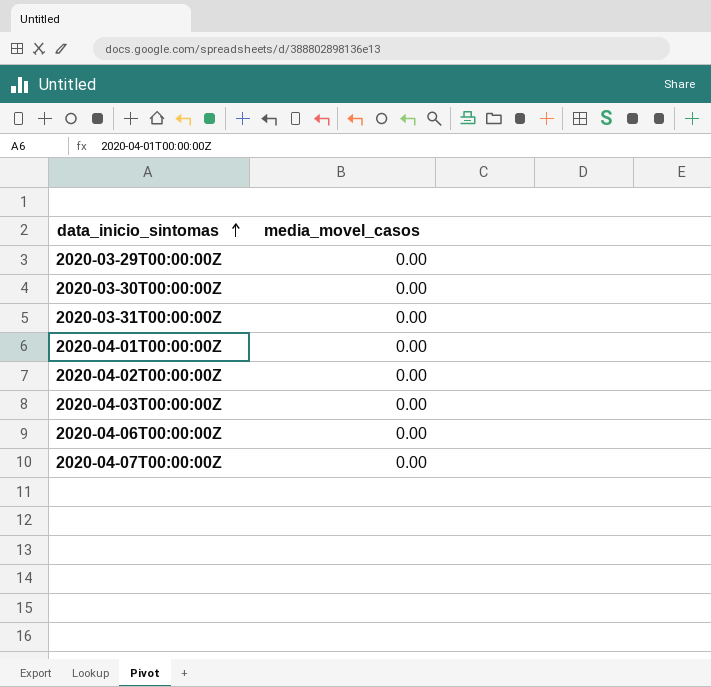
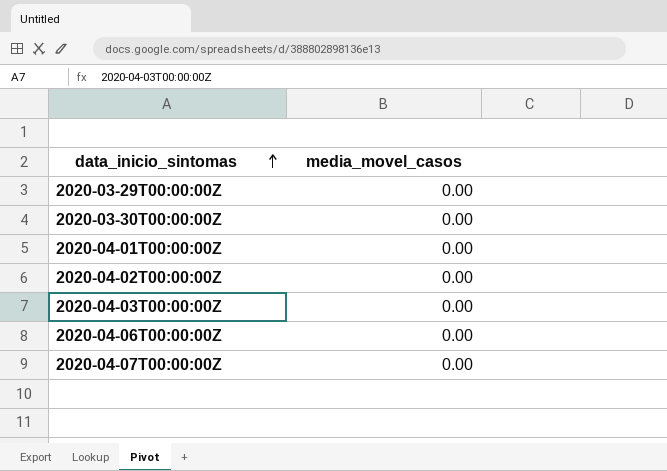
row 2020-03-31T00:00:00Z: 0.00 -> none

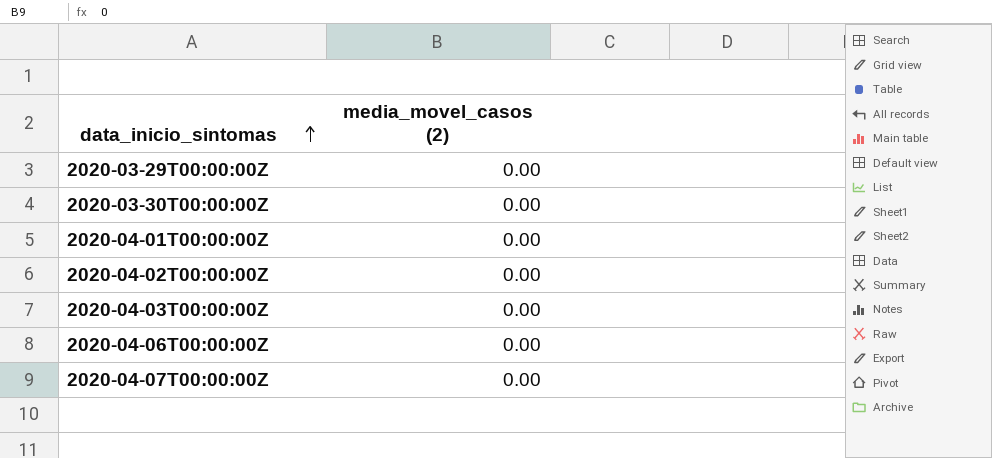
column name: media_movel_casos -> media_movel_casos (2)

